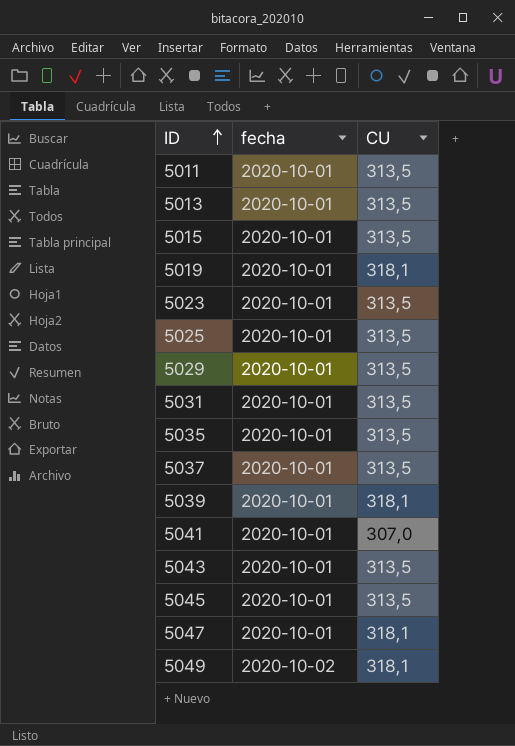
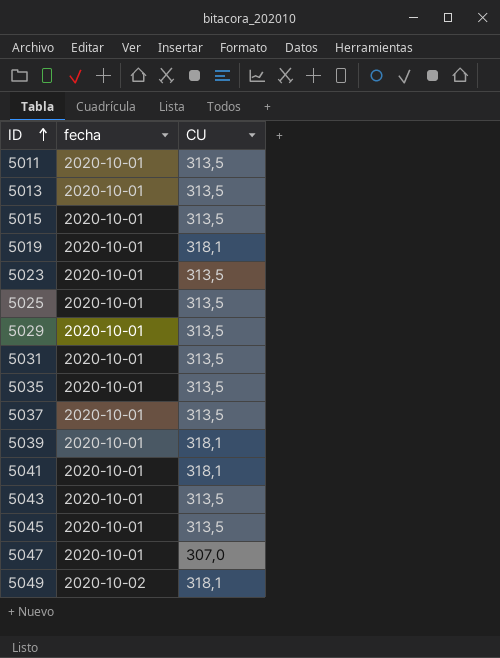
5041 | CU: 307,0 -> 318,1
5047 | CU: 318,1 -> 307,0

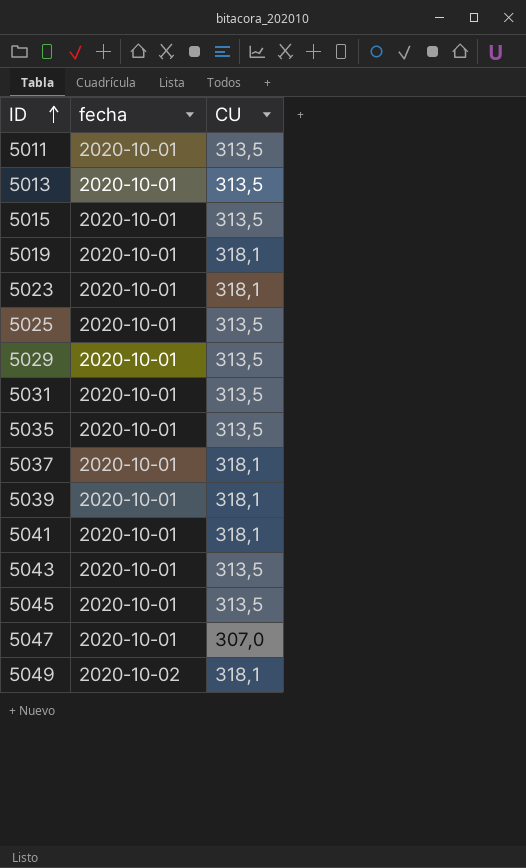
5023 | CU: 313,5 -> 318,1
5037 | CU: 313,5 -> 318,1

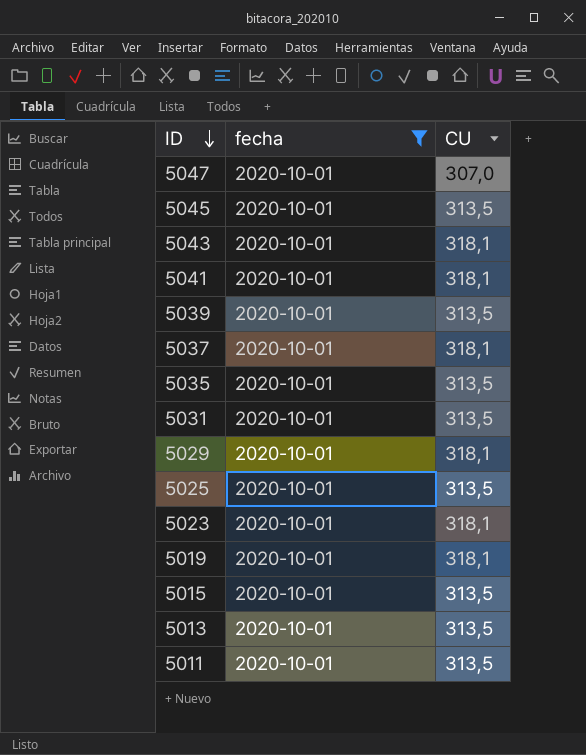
filter: none -> fecha = 2020-10-01
row order: ID ascending -> ID descending
5043 | CU: 313,5 -> 318,1
5039 | CU: 318,1 -> 313,5
5029 | CU: 313,5 -> 318,1

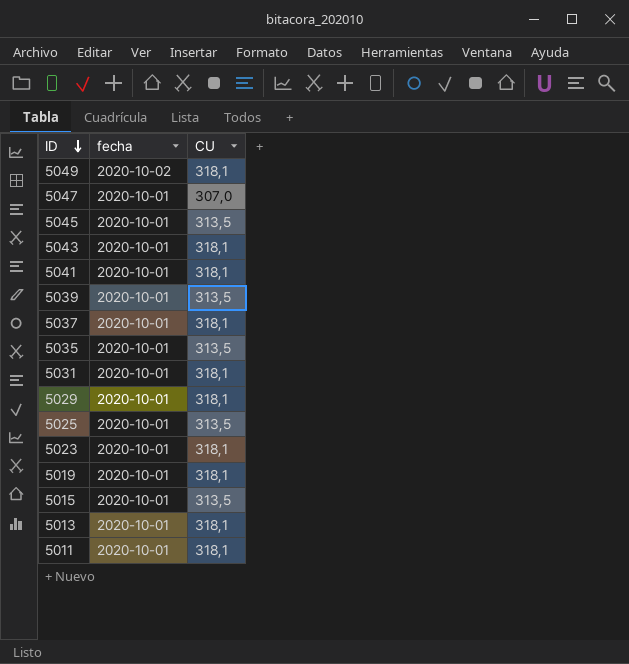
filter: fecha = 2020-10-01 -> none
5031 | CU: 313,5 -> 318,1
5013 | CU: 313,5 -> 318,1
5011 | CU: 313,5 -> 318,1

